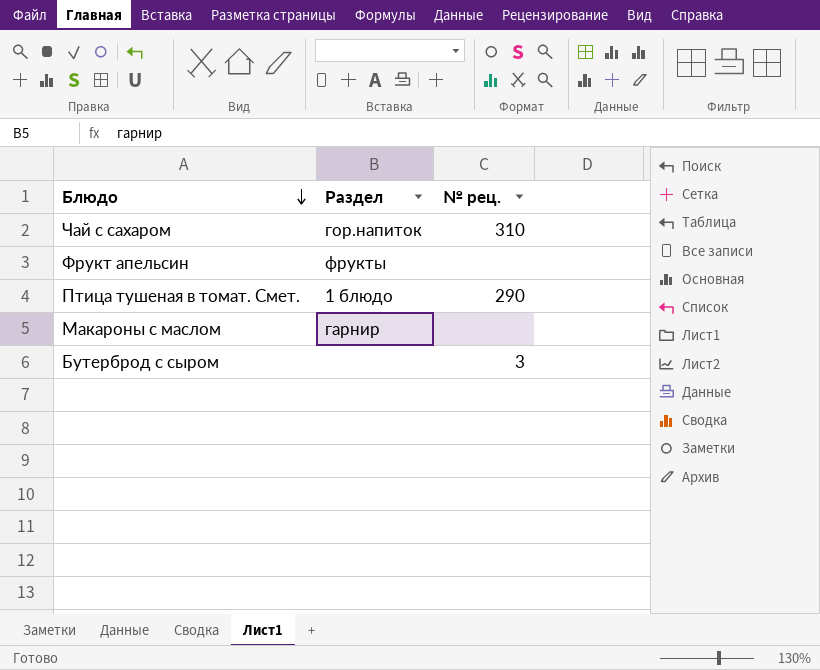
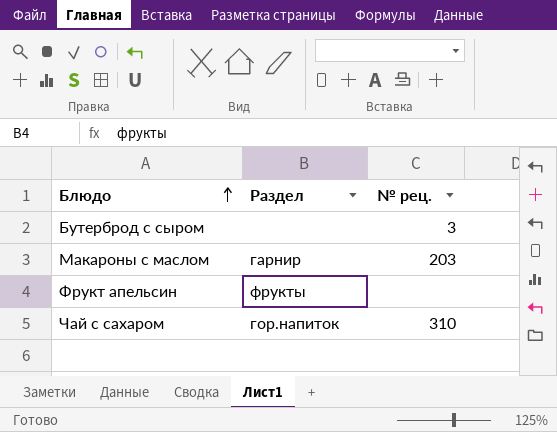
row order: Блюдо descending -> Блюдо ascending
row Птица тушеная в томат. Смет.: 1 блюдо | 290 -> none
Макароны с маслом | № рец.: none -> 203

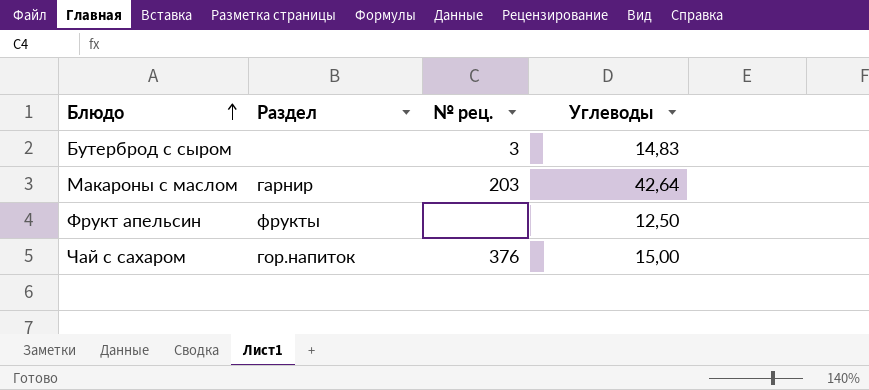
column Углеводы | position: none -> 4
Чай с сахаром | № рец.: 310 -> 376

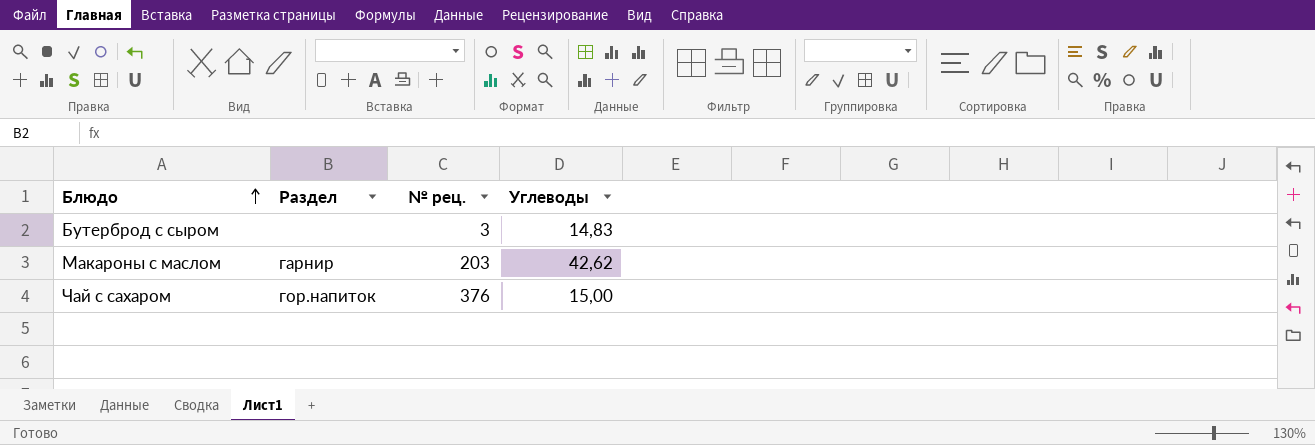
row Фрукт апельсин: фрукты | none | 12,50 -> none
Макароны с маслом | Углеводы: 42,64 -> 42,62

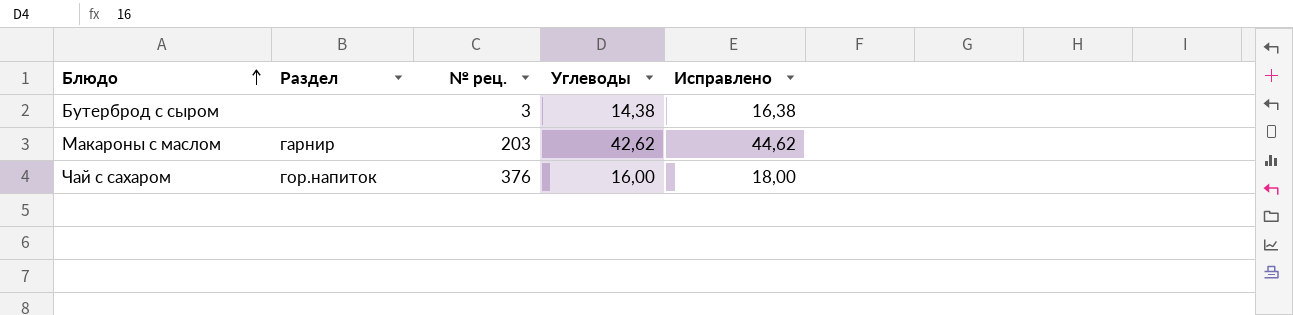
column Исправлено | formula: none -> [Углеводы] + 2
Бутерброд с сыром | Углеводы: 14,83 -> 14,38
Чай с сахаром | Углеводы: 15,00 -> 16,00

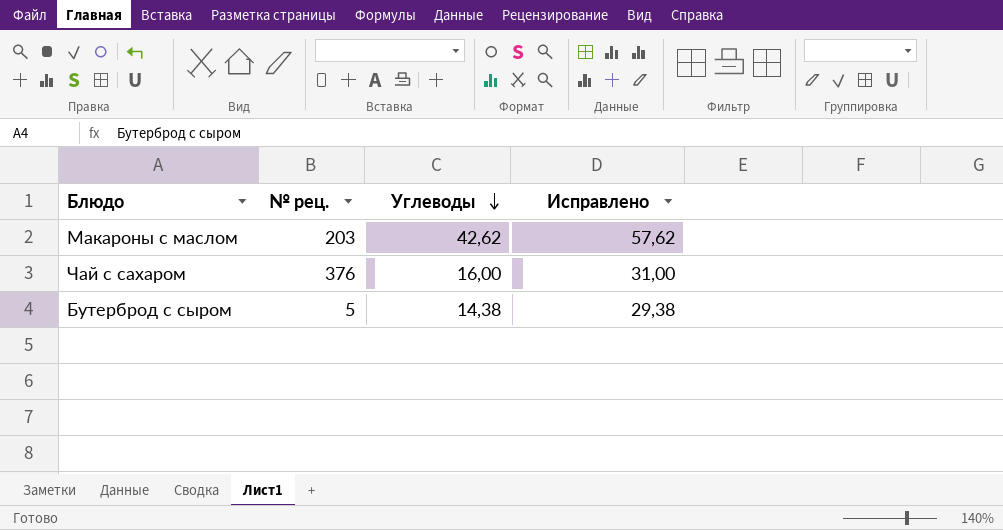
row order: Блюдо ascending -> Углеводы descending
column Раздел | position: 2 -> none
column Исправлено | formula: [Углеводы] + 2 -> [Углеводы] + 15
Бутерброд с сыром | № рец.: 3 -> 5

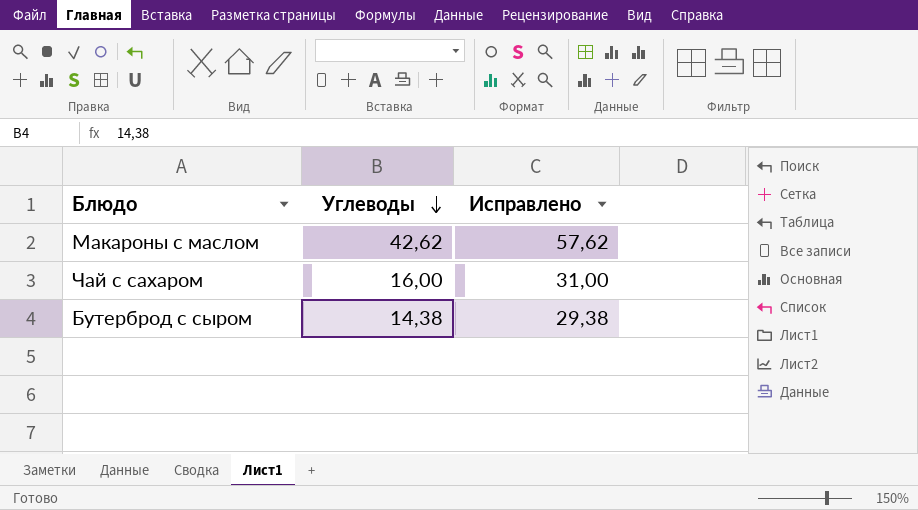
column № рец. | position: 2 -> none

